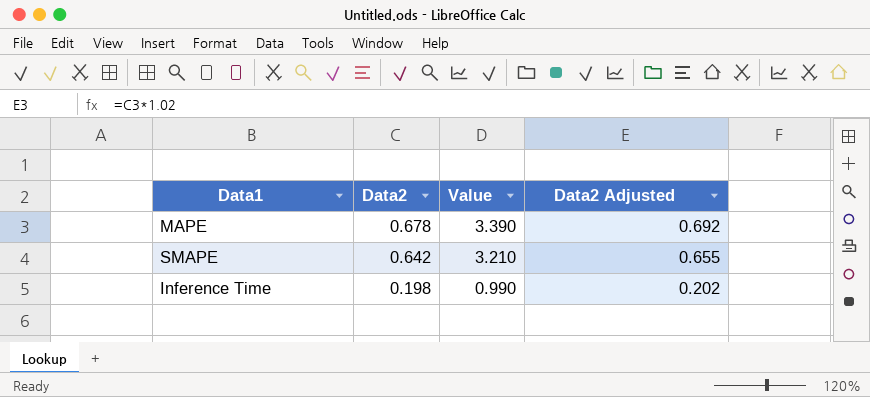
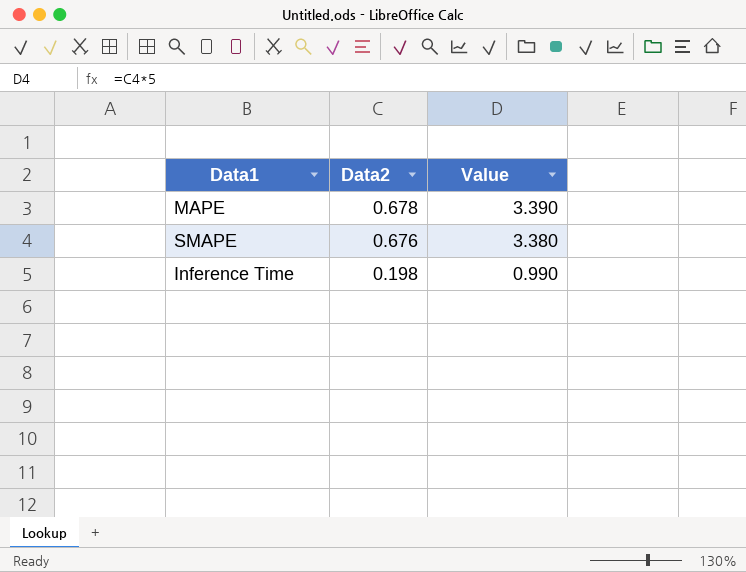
column Data2 Adjusted | formula: [Data2] * 1.02 -> none
SMAPE | Data2: 0.642 -> 0.676
SMAPE | Value: 3.210 -> 3.380

